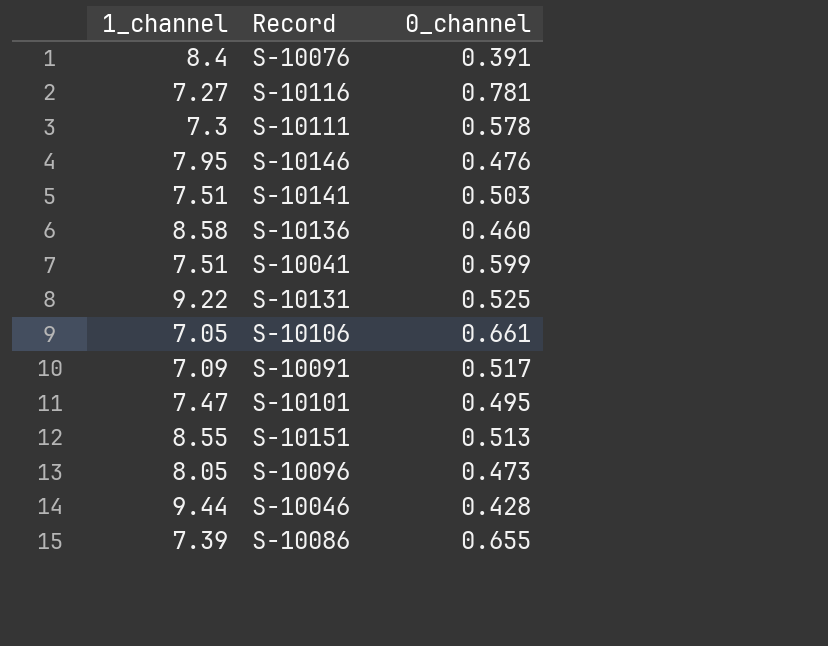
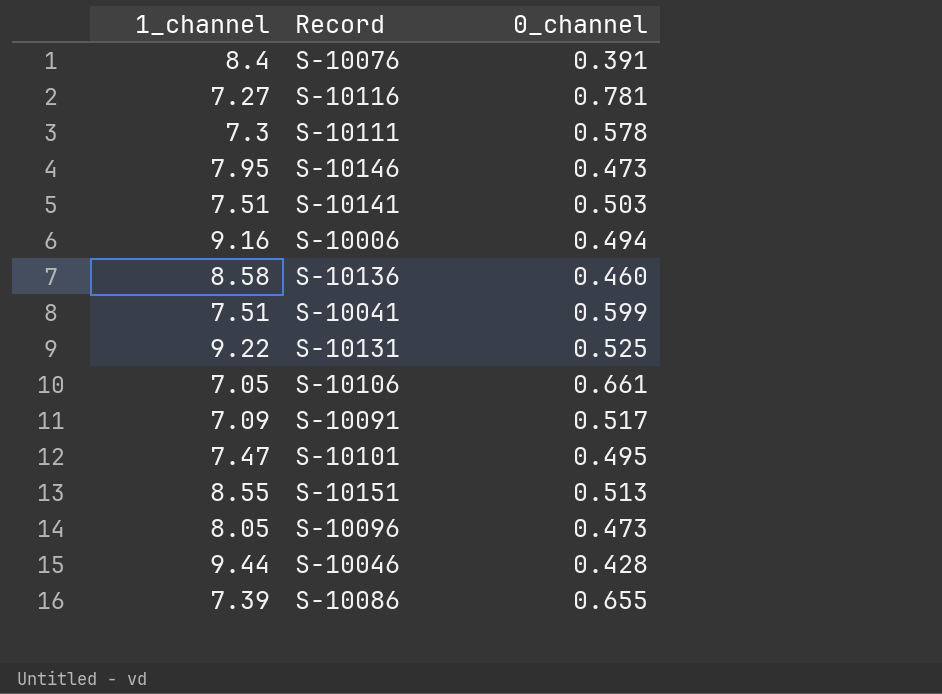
S-10146 | 0_channel: 0.476 -> 0.473
row S-10006: none -> 9.16 | 0.494

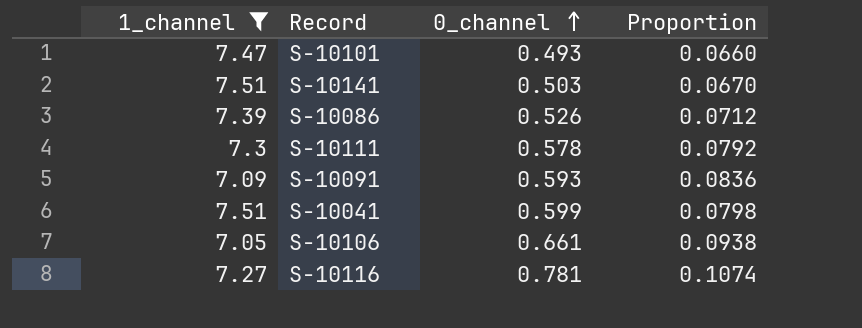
filter: none -> 1_channel <= 7.51
row order: none -> 0_channel ascending
column Proportion | formula: none -> [0_channel] / [1_channel]
S-10101 | 0_channel: 0.495 -> 0.493
S-10086 | 0_channel: 0.655 -> 0.526
S-10091 | 0_channel: 0.517 -> 0.593

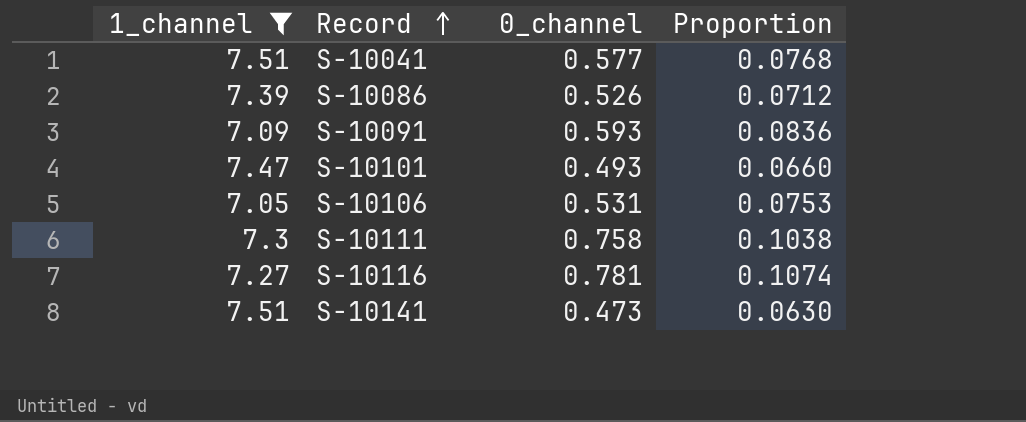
row order: 0_channel ascending -> Record ascending
S-10041 | 0_channel: 0.599 -> 0.577
S-10041 | Proportion: 0.0798 -> 0.0768
S-10106 | 0_channel: 0.661 -> 0.531
S-10106 | Proportion: 0.0938 -> 0.0753
S-10111 | 0_channel: 0.578 -> 0.758
S-10111 | Proportion: 0.0792 -> 0.1038
S-10141 | 0_channel: 0.503 -> 0.473
S-10141 | Proportion: 0.0670 -> 0.0630

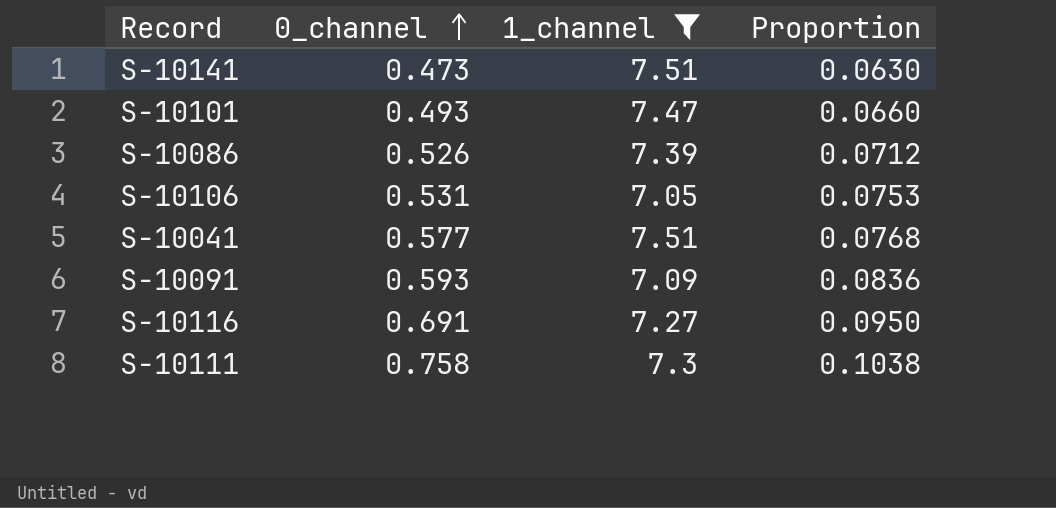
row order: Record ascending -> 0_channel ascending
column 1_channel | position: 1 -> 3
S-10116 | 0_channel: 0.781 -> 0.691
S-10116 | Proportion: 0.1074 -> 0.0950

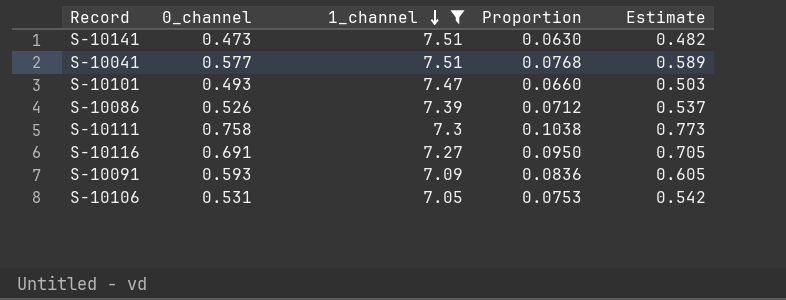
row order: 0_channel ascending -> 1_channel descending
column Estimate | formula: none -> [0_channel] * 1.02

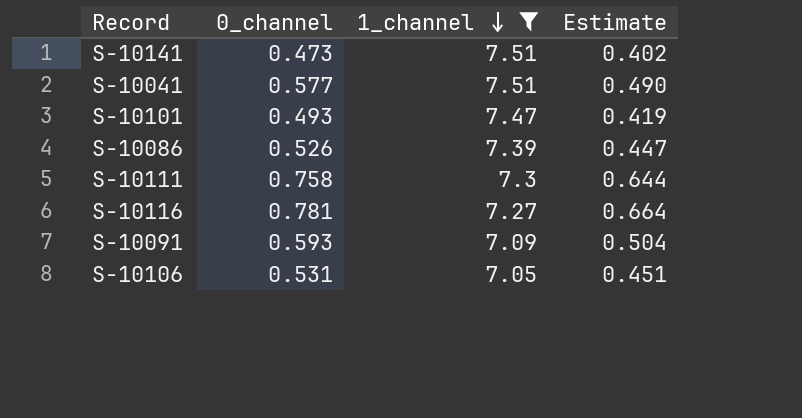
column Proportion | formula: [0_channel] / [1_channel] -> none
column Estimate | formula: [0_channel] * 1.02 -> [0_channel] * 0.85
S-10116 | 0_channel: 0.691 -> 0.781

